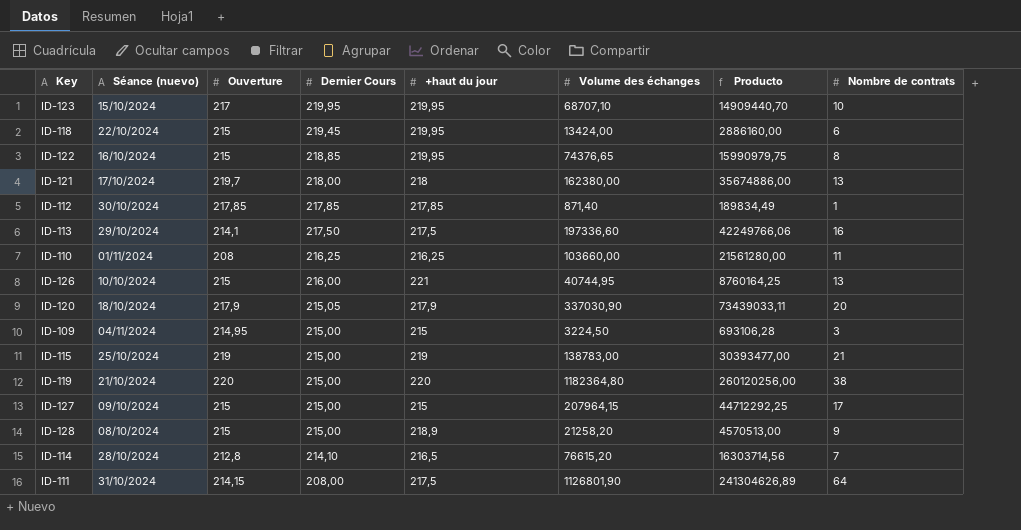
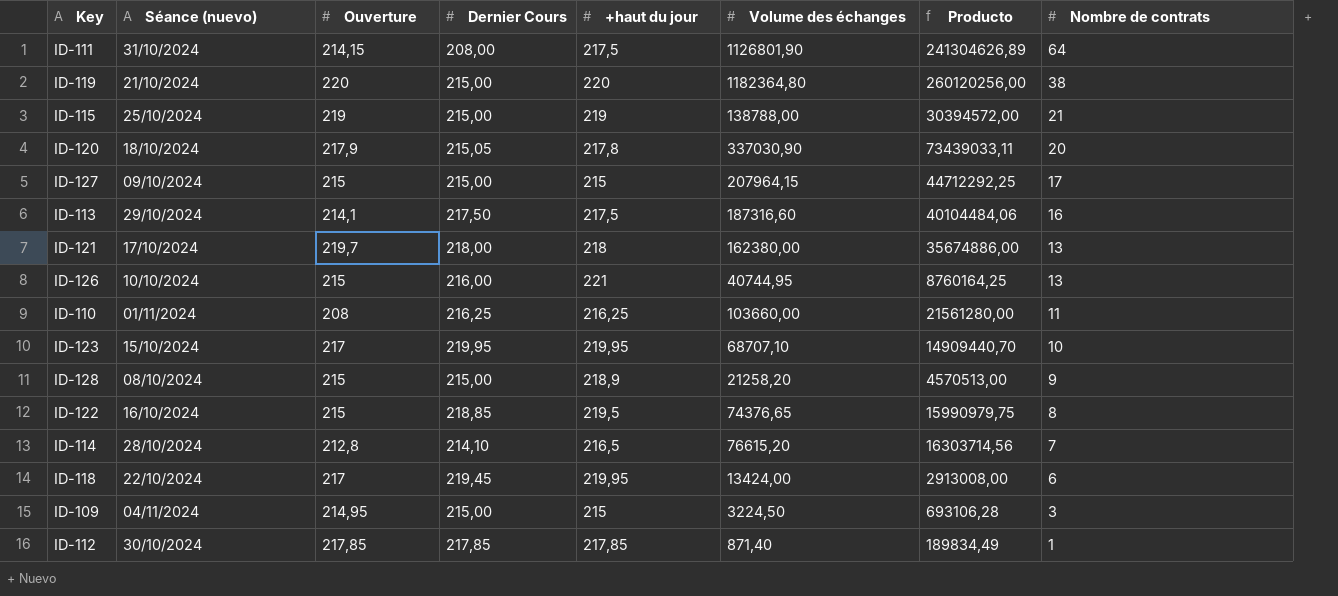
row order: Dernier Cours descending -> Nombre de contrats descending
ID-115 | Volume des échanges: 138783,00 -> 138788,00
ID-115 | Producto: 30393477,00 -> 30394572,00
ID-120 | +haut du jour: 217,9 -> 217,8
ID-113 | Volume des échanges: 197336,60 -> 187316,60
ID-113 | Producto: 42249766,06 -> 40104484,06
ID-122 | +haut du jour: 219,95 -> 219,5
ID-118 | Ouverture: 215 -> 217
ID-118 | Producto: 2886160,00 -> 2913008,00

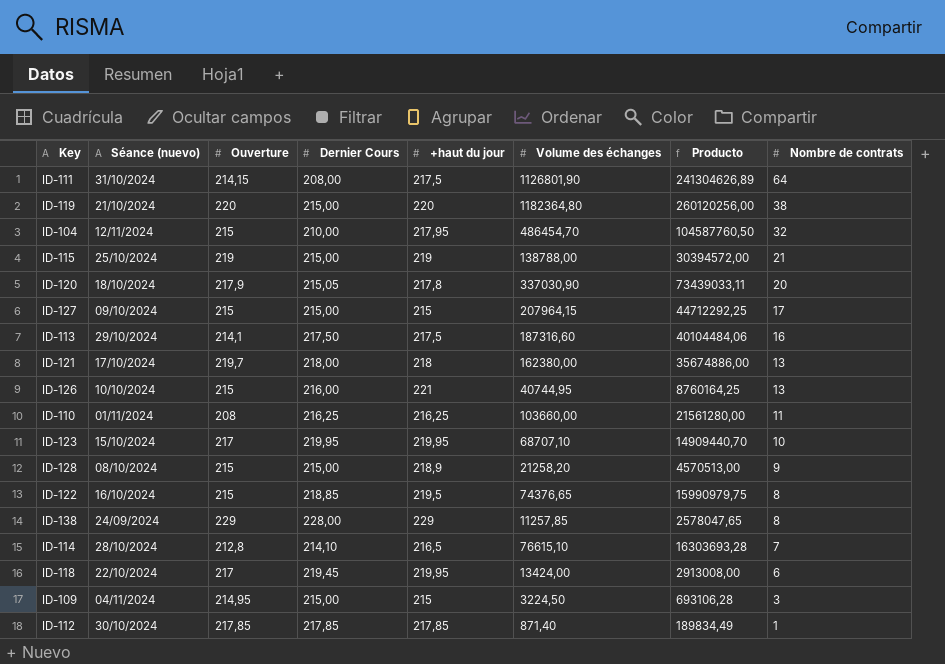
row ID-104: none -> 12/11/2024 | 215 | 210,00 | 217,95 | 486454,70 | 104587760,50 | 32
row ID-138: none -> 24/09/2024 | 229 | 228,00 | 229 | 11257,85 | 2578047,65 | 8
ID-114 | Volume des échanges: 76615,20 -> 76615,10
ID-114 | Producto: 16303714,56 -> 16303693,28

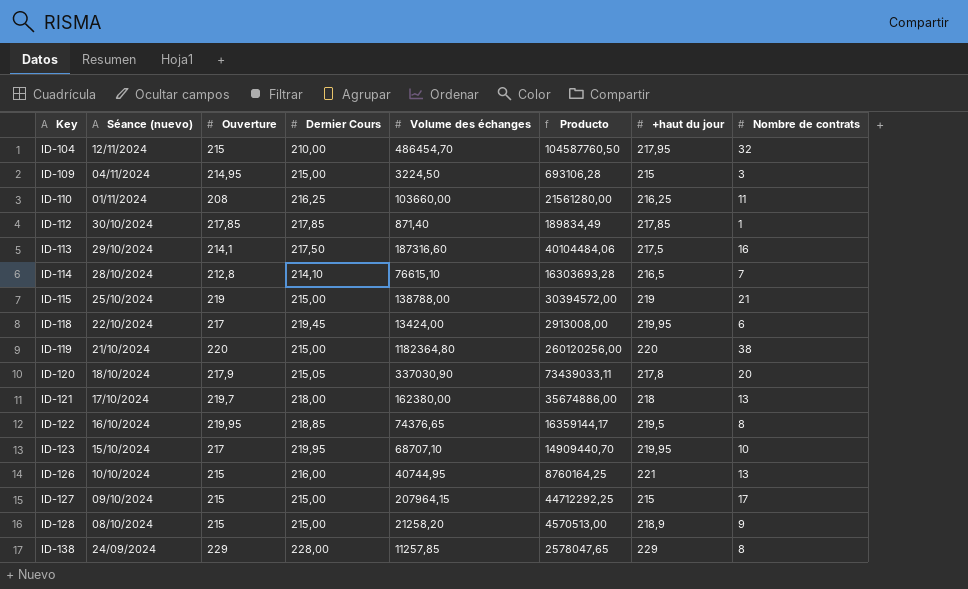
row order: Nombre de contrats descending -> Key ascending
column +haut du jour | position: 5 -> 7
row ID-111: 31/10/2024 | 214,15 | 208,00 | 217,5 | 1126801,90 | 241304626,89 | 64 -> none
ID-122 | Ouverture: 215 -> 219,95
ID-122 | Producto: 15990979,75 -> 16359144,17

